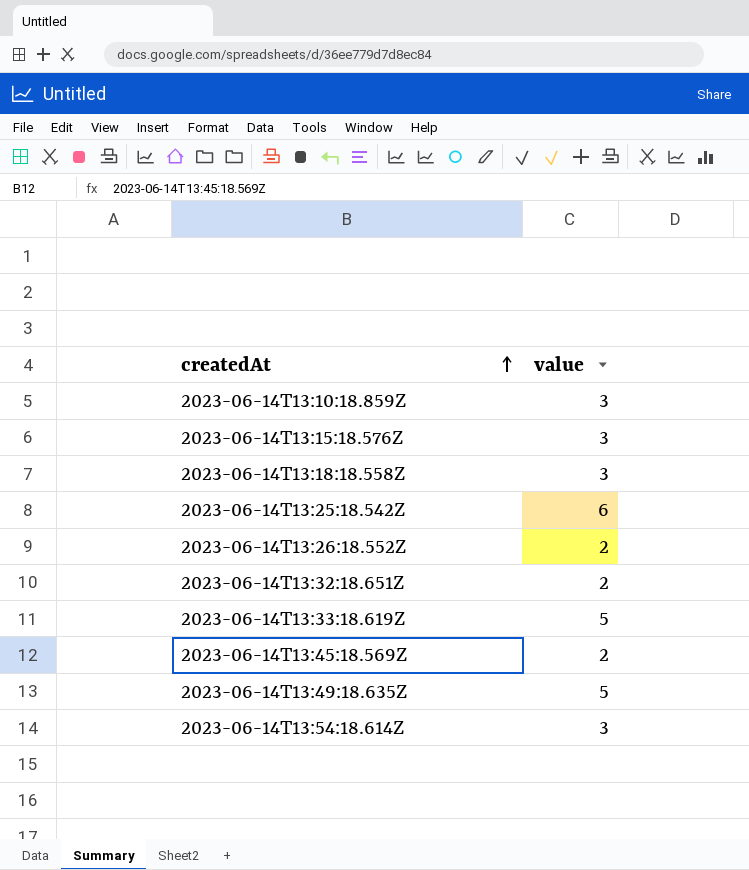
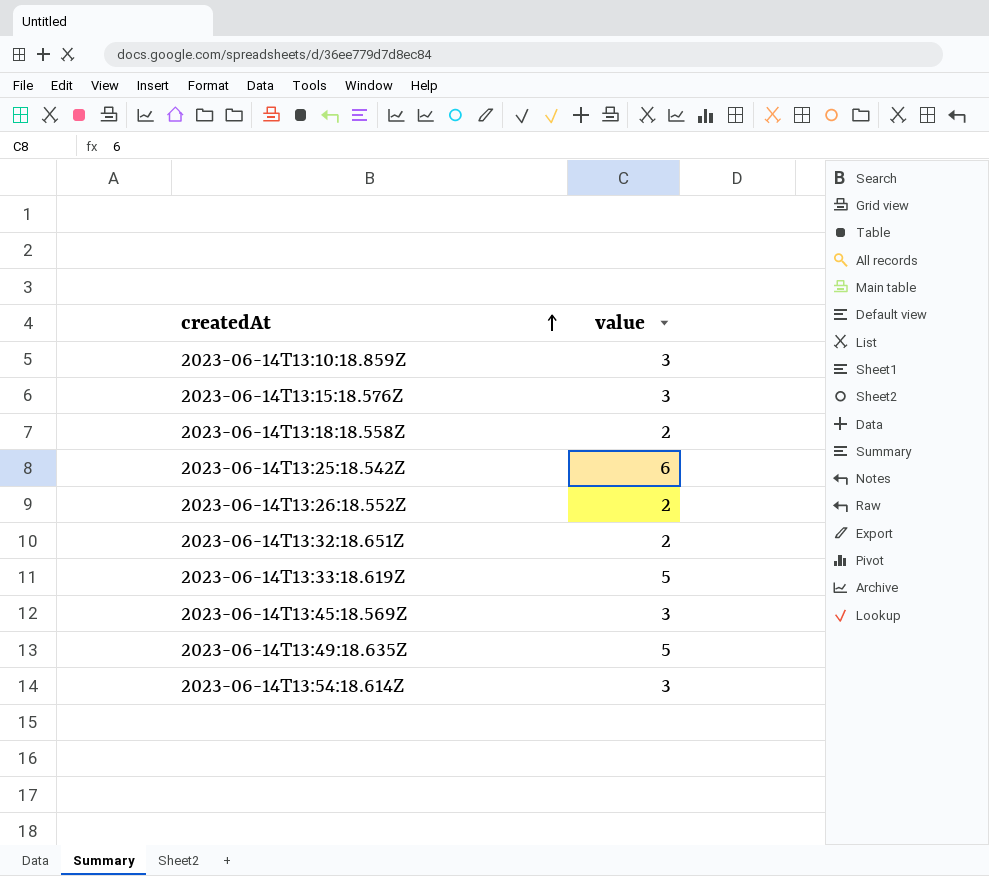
2023-06-14T13:18:18.558Z | value: 3 -> 2
2023-06-14T13:45:18.569Z | value: 2 -> 3

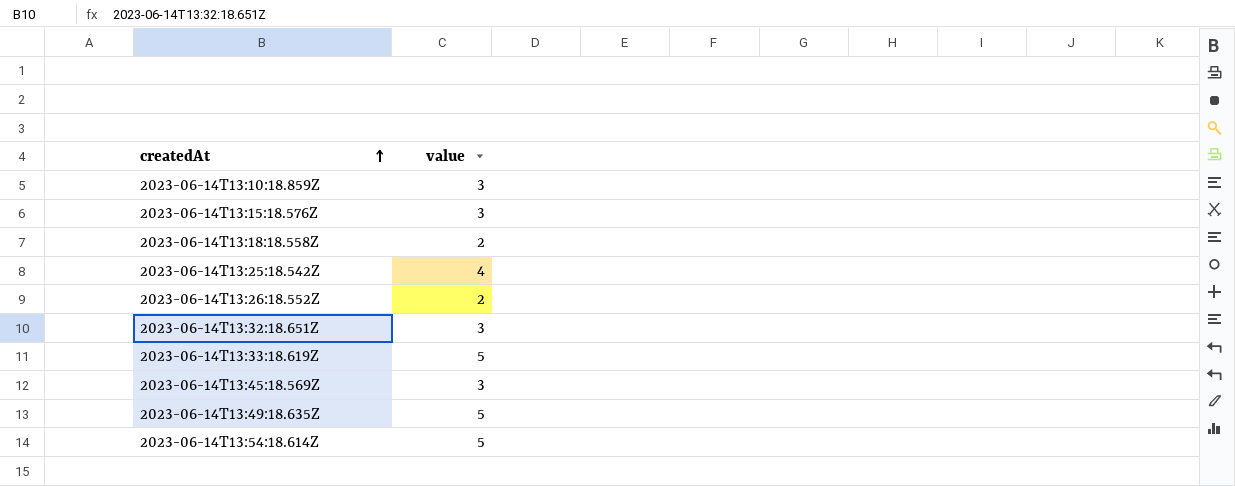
2023-06-14T13:25:18.542Z | value: 6 -> 4
2023-06-14T13:32:18.651Z | value: 2 -> 3
2023-06-14T13:54:18.614Z | value: 3 -> 5

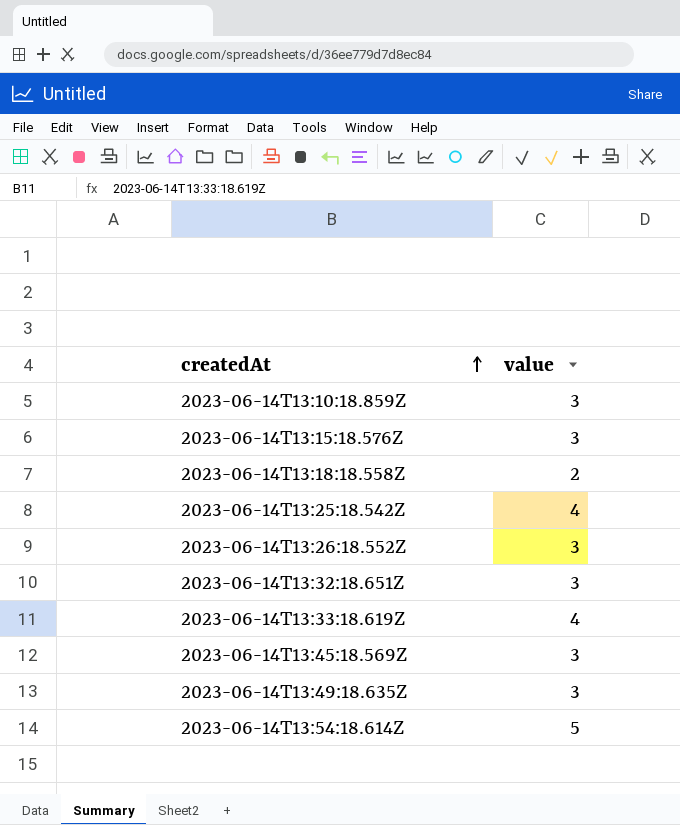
2023-06-14T13:26:18.552Z | value: 2 -> 3
2023-06-14T13:33:18.619Z | value: 5 -> 4
2023-06-14T13:49:18.635Z | value: 5 -> 3

